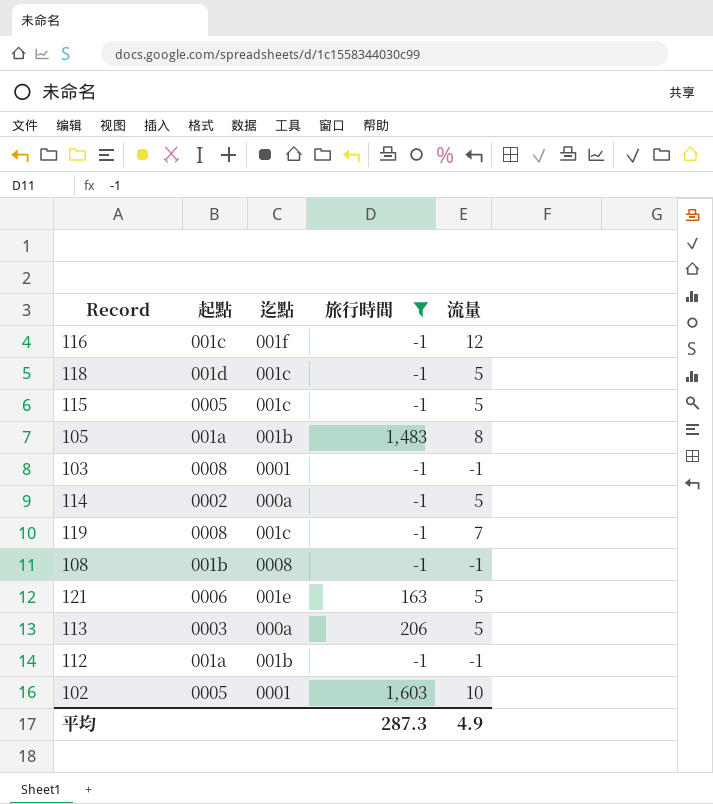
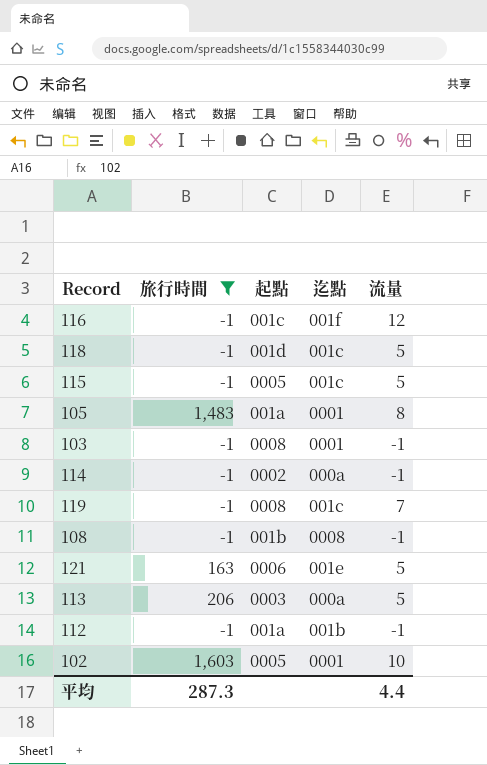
column 旅行時間 | position: 4 -> 2
105 | 迄點: 001b -> 0001
114 | 流量: 5 -> -1
平均 | 流量: 4.9 -> 4.4

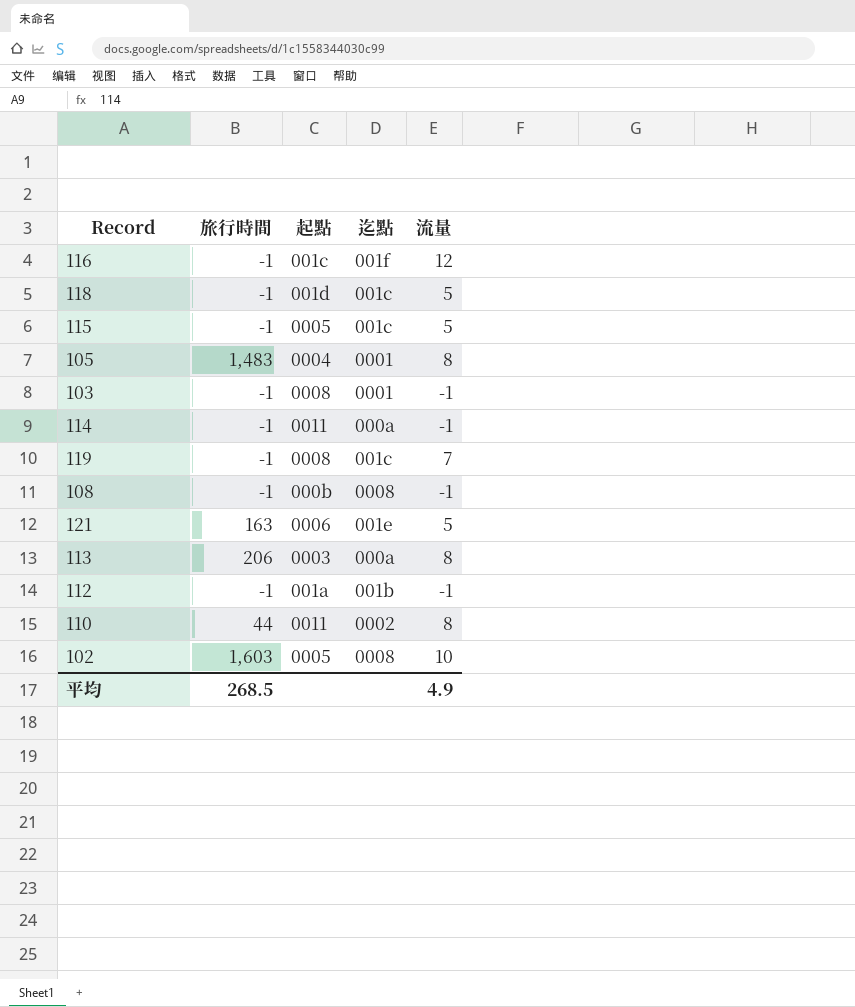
filter: 旅行時間 != 44 -> none
105 | 起點: 001a -> 0004
114 | 起點: 0002 -> 0011
108 | 起點: 001b -> 000b
113 | 流量: 5 -> 8
102 | 迄點: 0001 -> 0008
平均 | 旅行時間: 287.3 -> 268.5
平均 | 流量: 4.4 -> 4.9

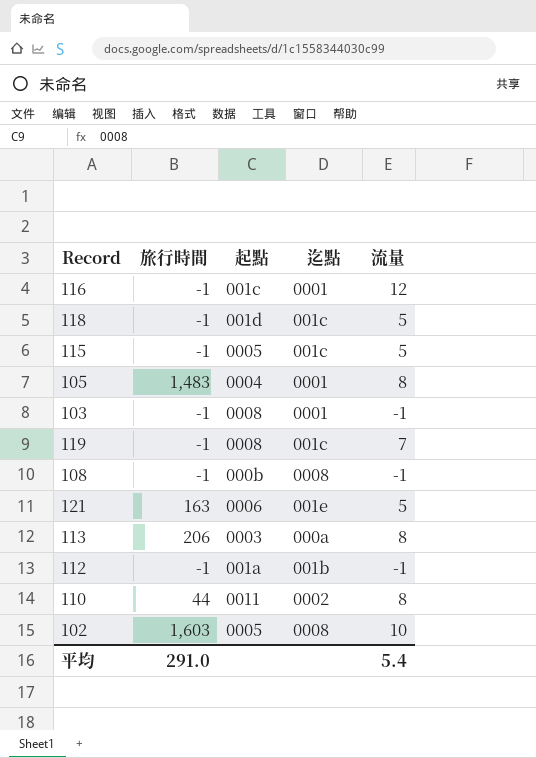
row 114: -1 | 0011 | 000a | -1 -> none
116 | 迄點: 001f -> 0001
平均 | 旅行時間: 268.5 -> 291.0
平均 | 流量: 4.9 -> 5.4

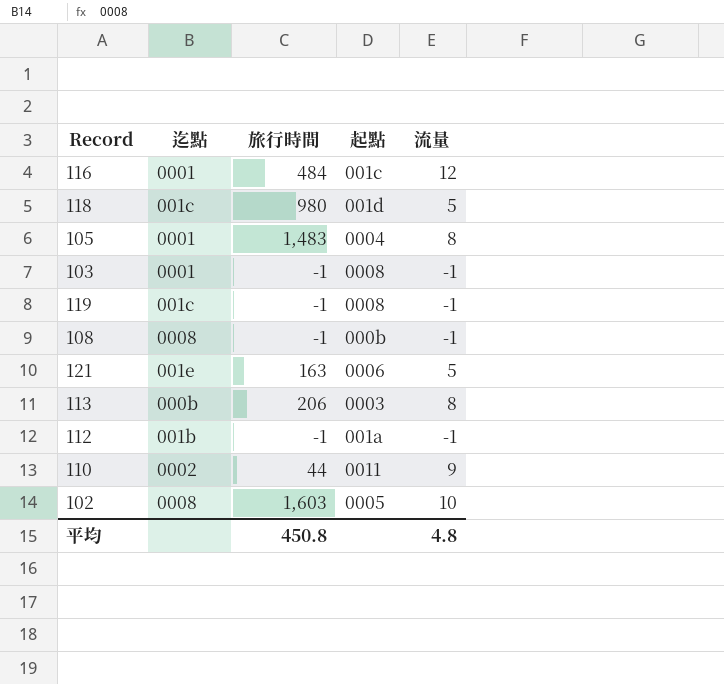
column 迄點 | position: 4 -> 2
row 115: -1 | 0005 | 001c | 5 -> none
116 | 旅行時間: -1 -> 484
118 | 旅行時間: -1 -> 980
119 | 流量: 7 -> -1
113 | 迄點: 000a -> 000b
110 | 流量: 8 -> 9
平均 | 旅行時間: 291.0 -> 450.8
平均 | 流量: 5.4 -> 4.8

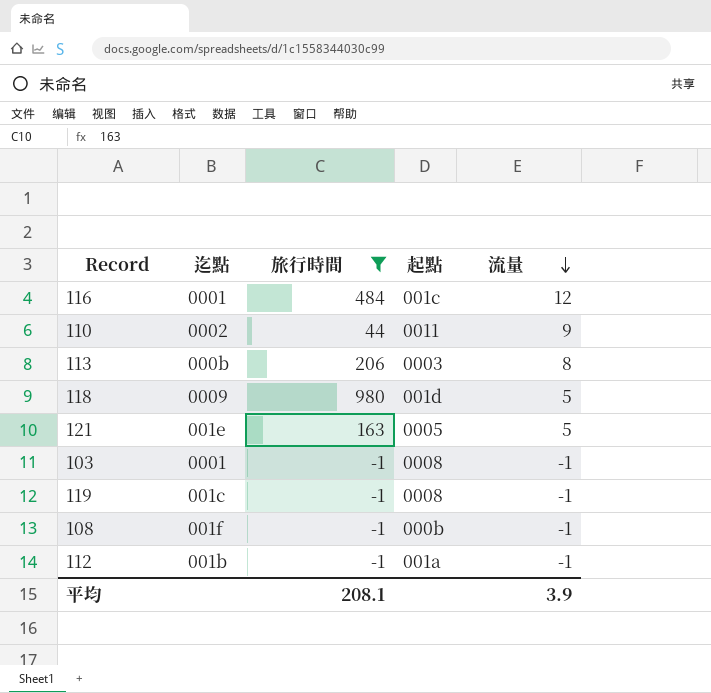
filter: none -> 旅行時間 <= 980
row order: none -> 流量 descending
118 | 迄點: 001c -> 0009
121 | 起點: 0006 -> 0005
108 | 迄點: 0008 -> 001f
平均 | 旅行時間: 450.8 -> 208.1
平均 | 流量: 4.8 -> 3.9

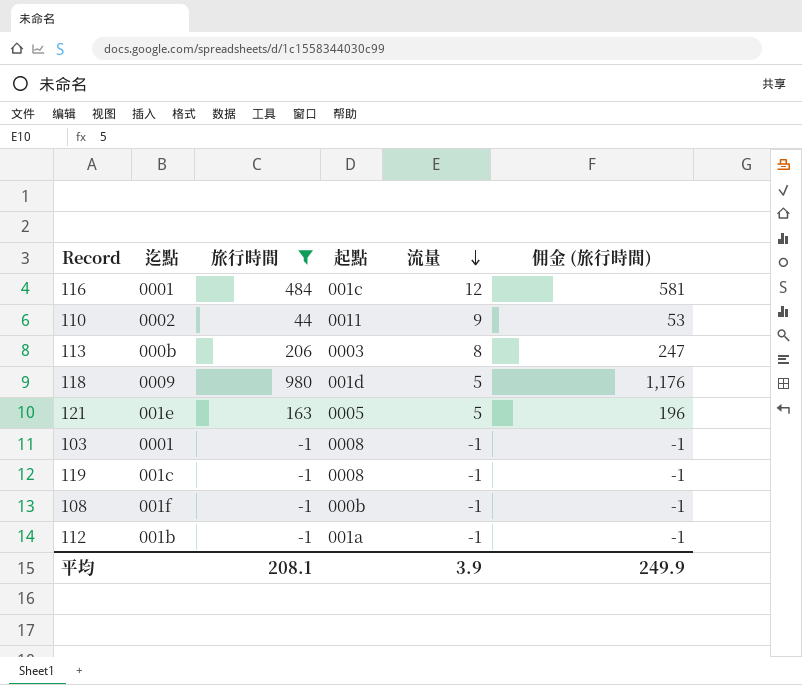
column 佣金 (旅行時間) | formula: none -> [旅行時間] * 1.2

